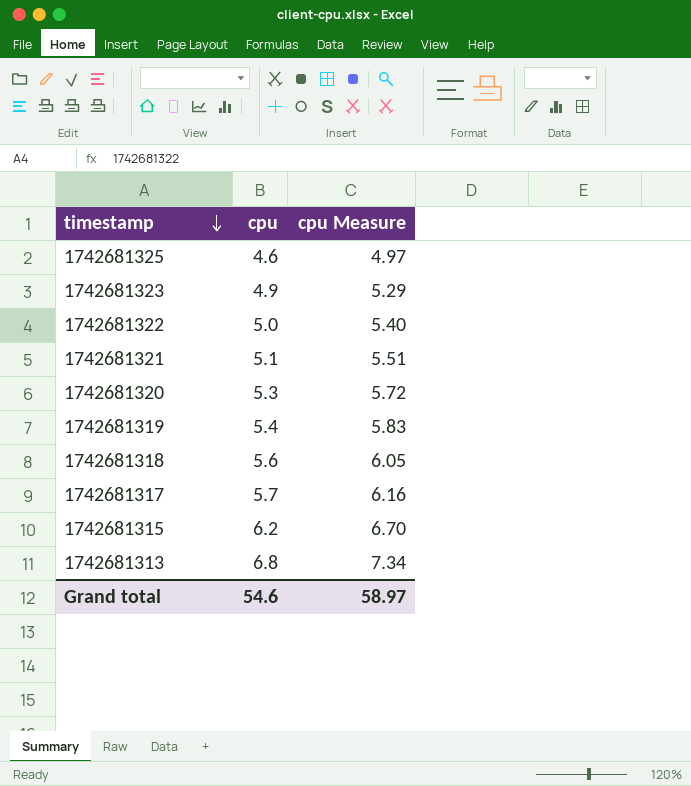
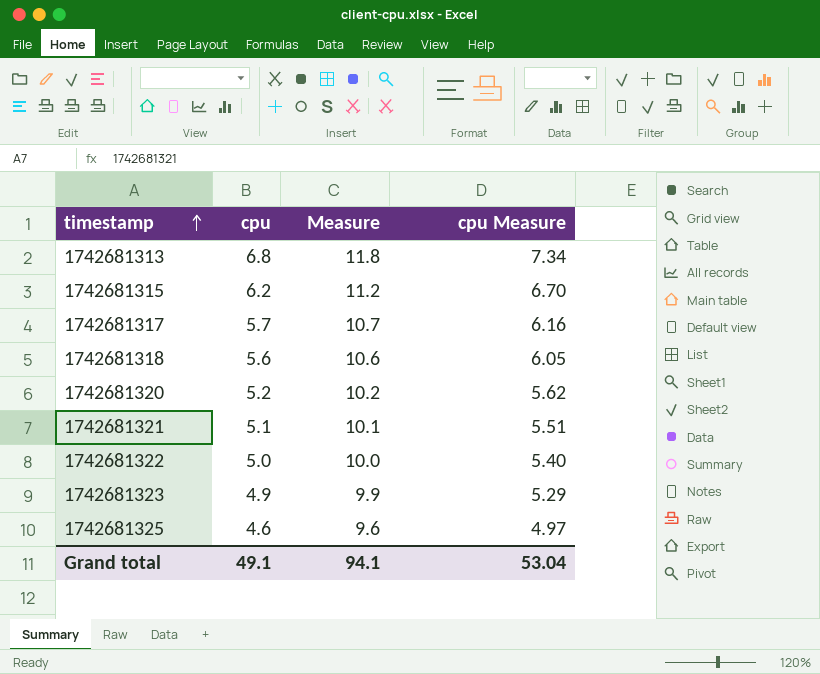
row order: timestamp descending -> timestamp ascending
column Measure | formula: none -> [cpu] + 5
row 1742681319: 5.4 | 5.83 -> none
1742681320 | cpu: 5.3 -> 5.2
1742681320 | cpu Measure: 5.72 -> 5.62
Grand total | cpu: 54.6 -> 49.1
Grand total | cpu Measure: 58.97 -> 53.04

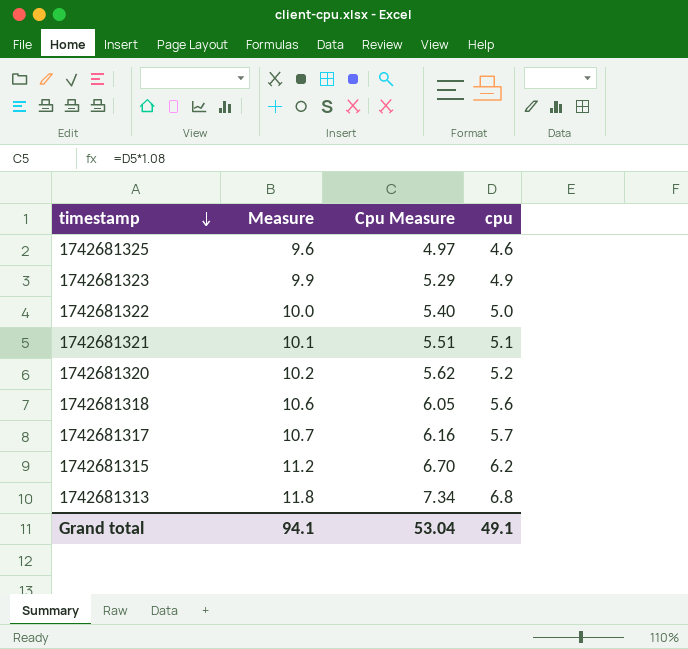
row order: timestamp ascending -> timestamp descending
column name: cpu Measure -> Cpu Measure
column cpu | position: 2 -> 4

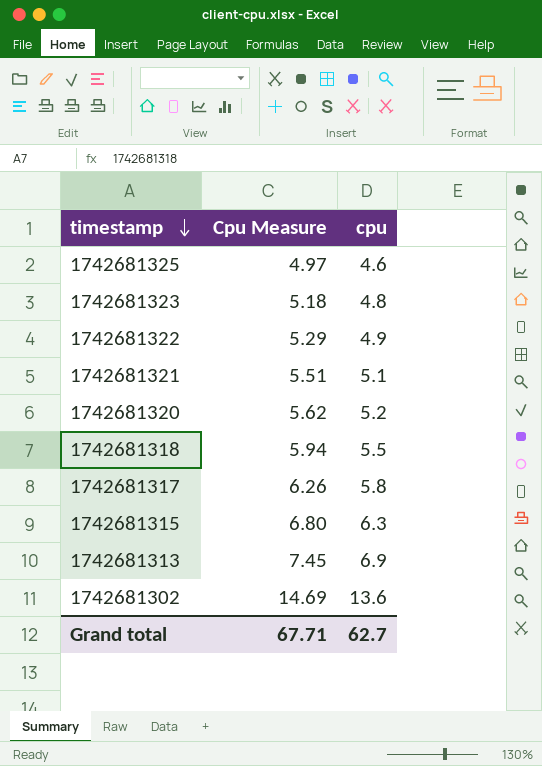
column Measure | formula: [cpu] + 5 -> none
1742681323 | Cpu Measure: 5.29 -> 5.18
1742681323 | cpu: 4.9 -> 4.8
1742681322 | Cpu Measure: 5.40 -> 5.29
1742681322 | cpu: 5.0 -> 4.9
1742681318 | Cpu Measure: 6.05 -> 5.94
1742681318 | cpu: 5.6 -> 5.5
1742681317 | Cpu Measure: 6.16 -> 6.26
1742681317 | cpu: 5.7 -> 5.8
1742681315 | Cpu Measure: 6.70 -> 6.80
1742681315 | cpu: 6.2 -> 6.3
1742681313 | Cpu Measure: 7.34 -> 7.45
1742681313 | cpu: 6.8 -> 6.9
row 1742681302: none -> 14.69 | 13.6
Grand total | Cpu Measure: 53.04 -> 67.71
Grand total | cpu: 49.1 -> 62.7

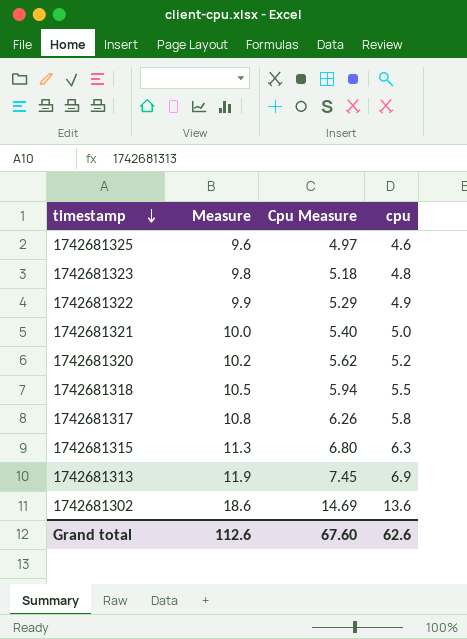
column Measure | formula: none -> [cpu] + 5
1742681321 | Cpu Measure: 5.51 -> 5.40
1742681321 | cpu: 5.1 -> 5.0
Grand total | Cpu Measure: 67.71 -> 67.60
Grand total | cpu: 62.7 -> 62.6

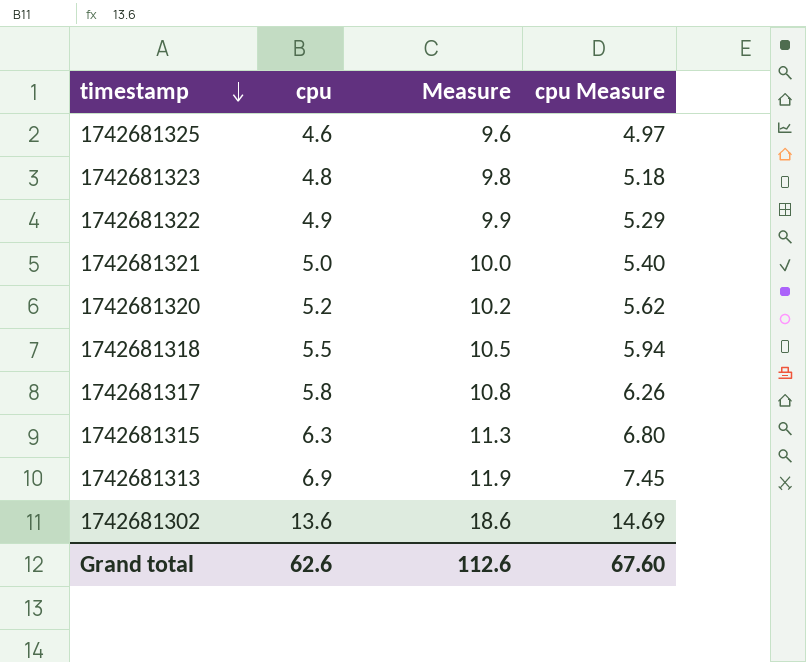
column cpu | position: 4 -> 2
column name: Cpu Measure -> cpu Measure

